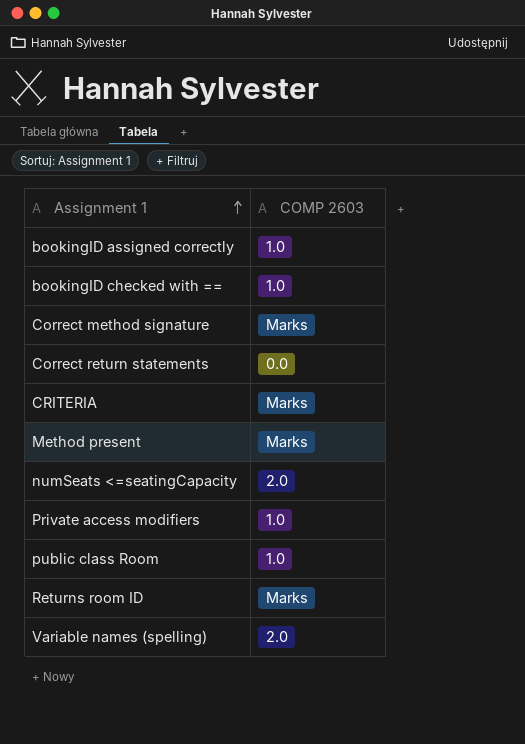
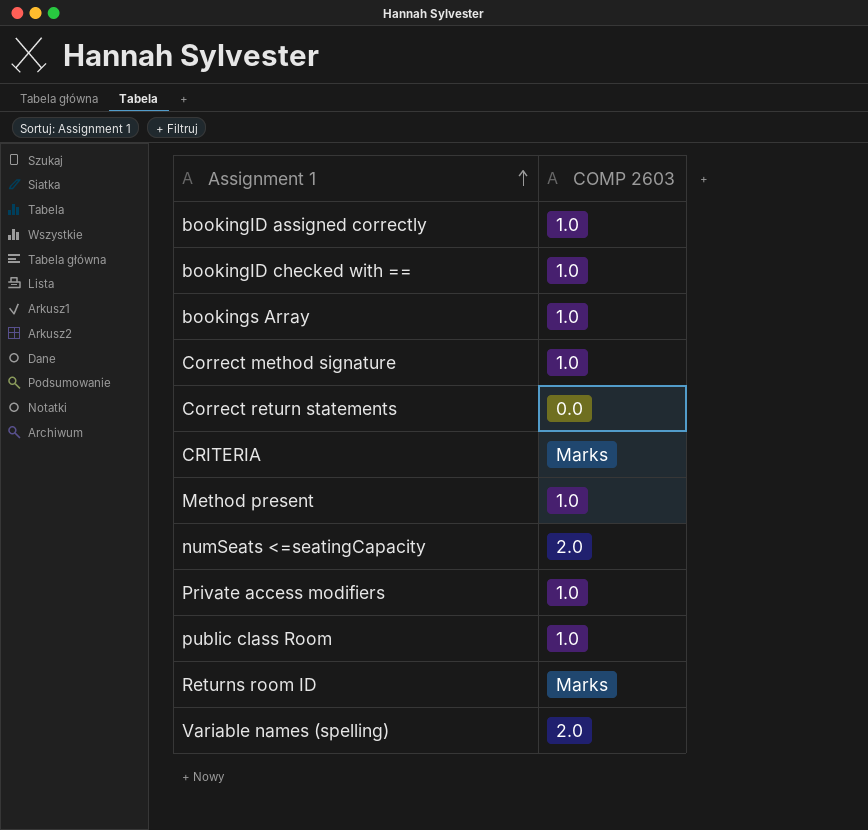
row bookings Array: none -> 1.0
Correct method signature | COMP 2603: Marks -> 1.0
Method present | COMP 2603: Marks -> 1.0

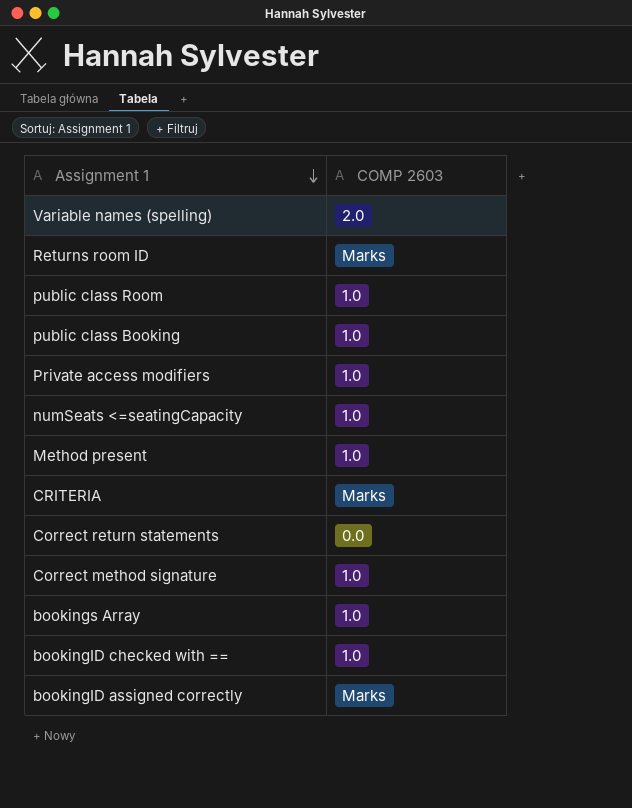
row order: Assignment 1 ascending -> Assignment 1 descending
row public class Booking: none -> 1.0
numSeats <=seatingCapacity | COMP 2603: 2.0 -> 1.0
bookingID assigned correctly | COMP 2603: 1.0 -> Marks

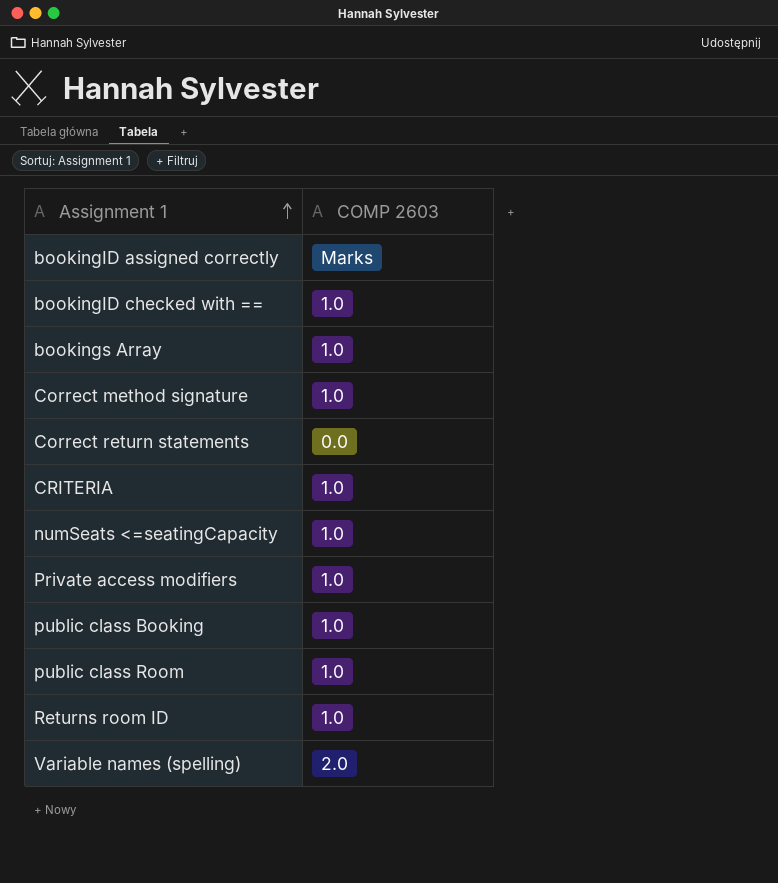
row order: Assignment 1 descending -> Assignment 1 ascending
row Method present: 1.0 -> none
CRITERIA | COMP 2603: Marks -> 1.0
Returns room ID | COMP 2603: Marks -> 1.0

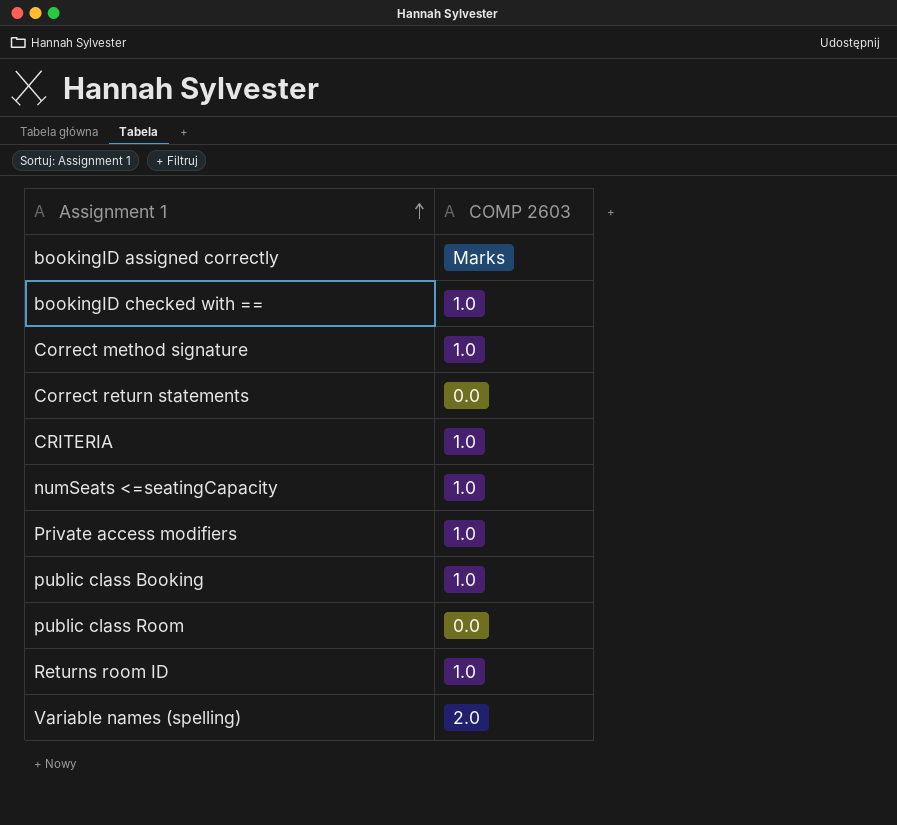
row bookings Array: 1.0 -> none
public class Room | COMP 2603: 1.0 -> 0.0

